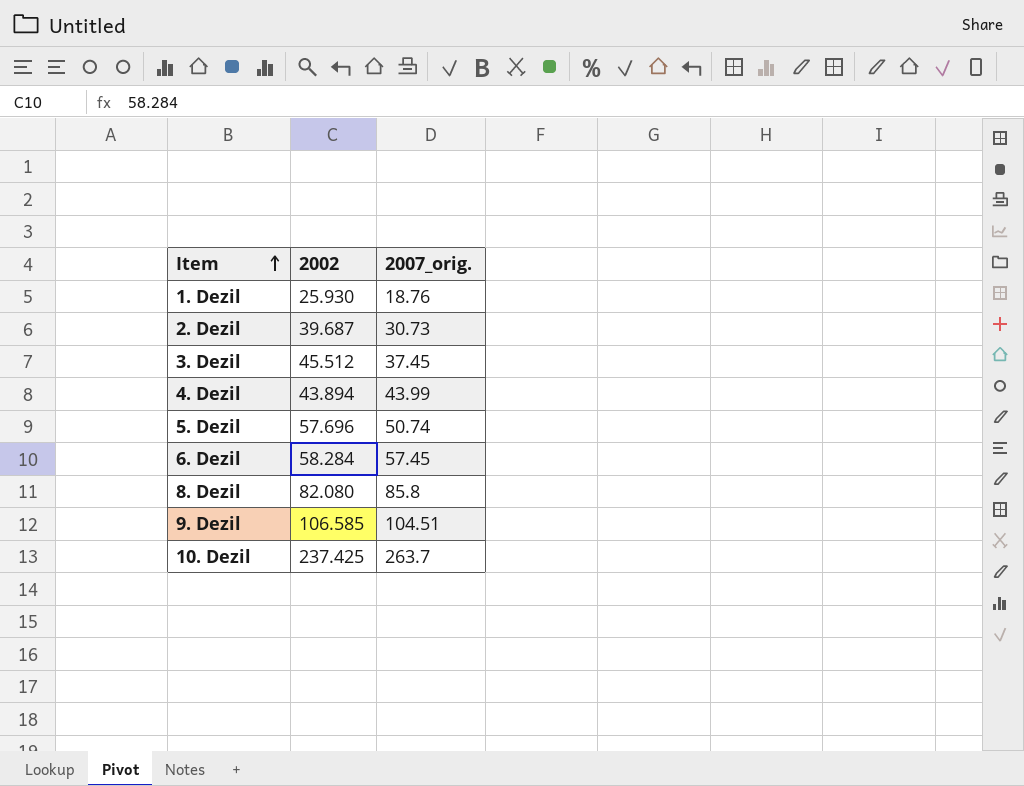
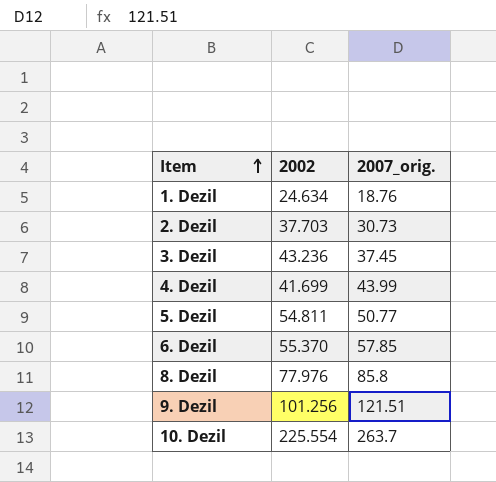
1. Dezil | 2002: 25.930 -> 24.634
2. Dezil | 2002: 39.687 -> 37.703
3. Dezil | 2002: 45.512 -> 43.236
4. Dezil | 2002: 43.894 -> 41.699
5. Dezil | 2002: 57.696 -> 54.811
5. Dezil | 2007_orig.: 50.74 -> 50.77
6. Dezil | 2002: 58.284 -> 55.370
6. Dezil | 2007_orig.: 57.45 -> 57.85
8. Dezil | 2002: 82.080 -> 77.976
9. Dezil | 2002: 106.585 -> 101.256
9. Dezil | 2007_orig.: 104.51 -> 121.51
10. Dezil | 2002: 237.425 -> 225.554

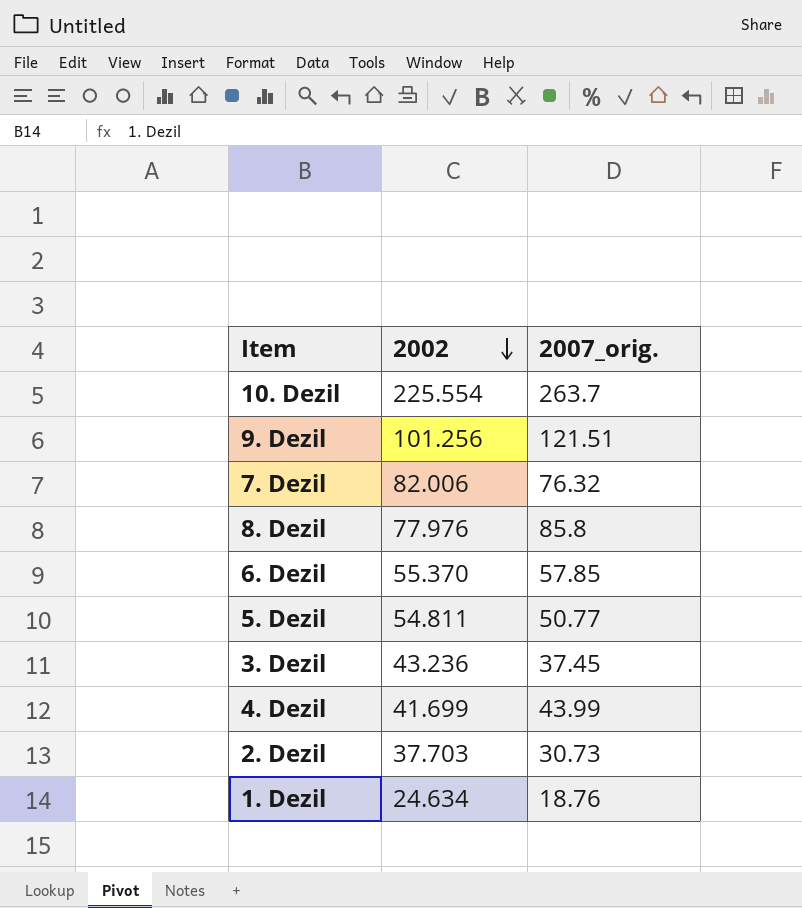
row order: Item ascending -> 2002 descending
row 7. Dezil: none -> 82.006 | 76.32

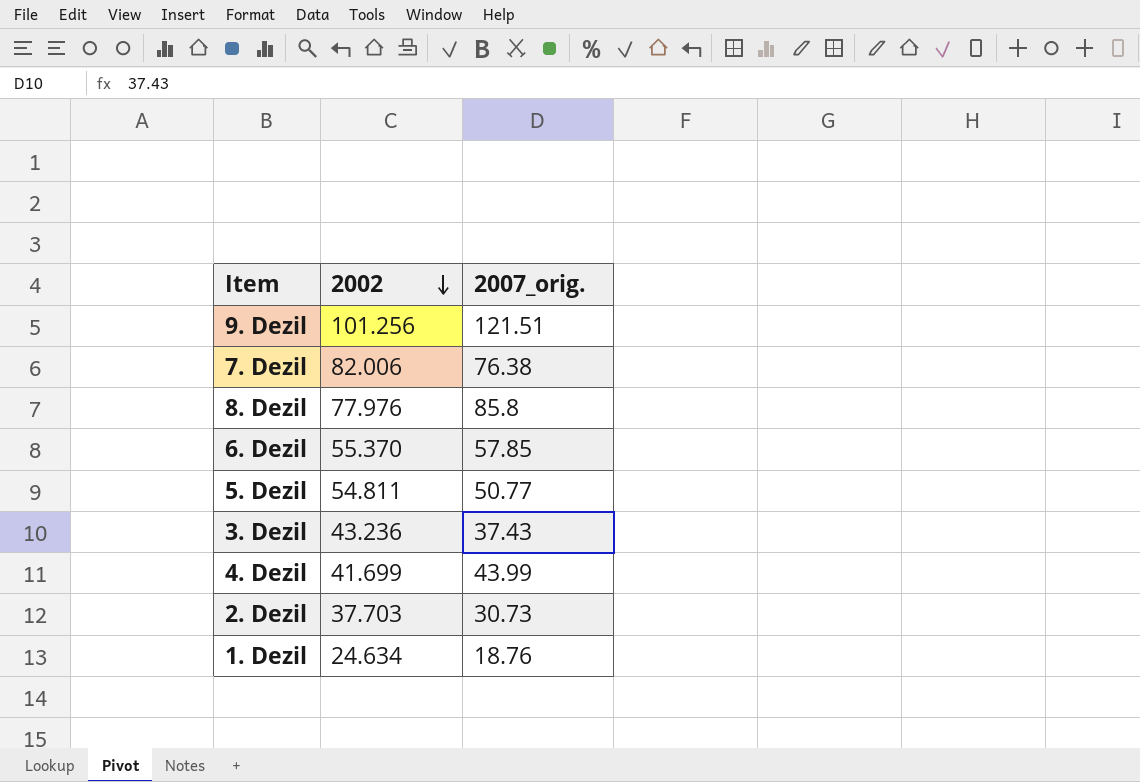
row 10. Dezil: 225.554 | 263.7 -> none
7. Dezil | 2007_orig.: 76.32 -> 76.38
3. Dezil | 2007_orig.: 37.45 -> 37.43

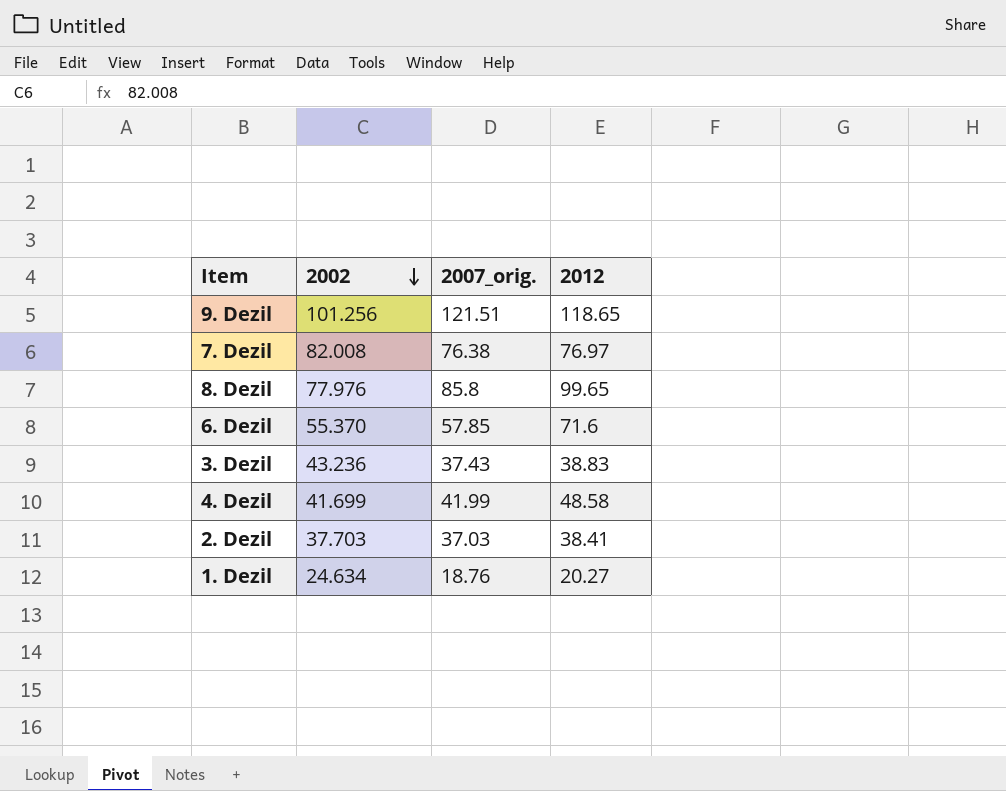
column 2012 | position: none -> 4
row 5. Dezil: 54.811 | 50.77 -> none
7. Dezil | 2002: 82.006 -> 82.008
4. Dezil | 2007_orig.: 43.99 -> 41.99
2. Dezil | 2007_orig.: 30.73 -> 37.03

